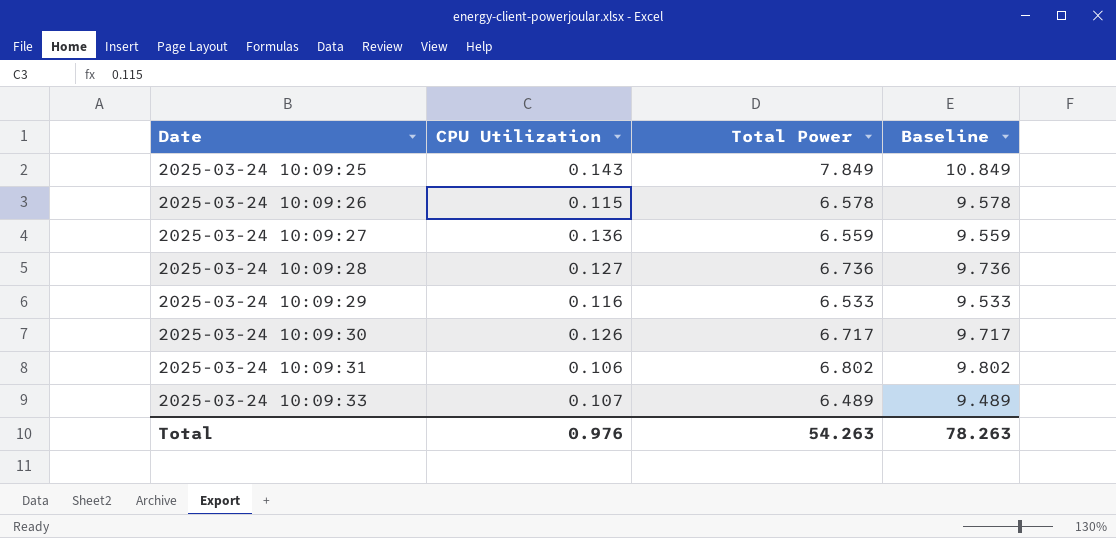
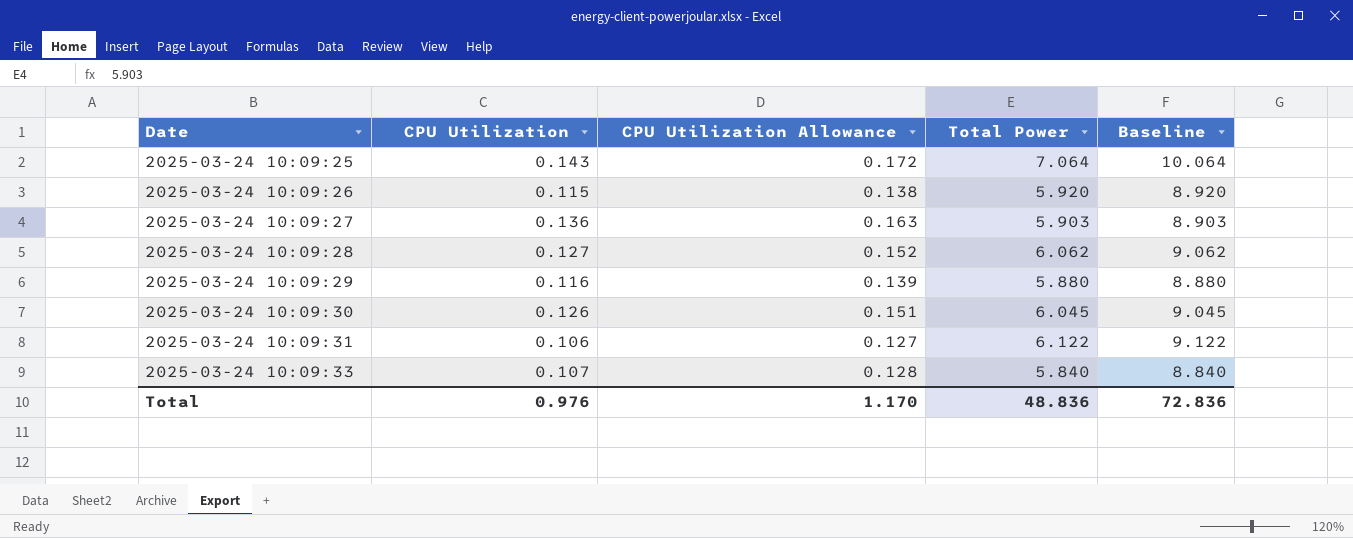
column CPU Utilization Allowance | formula: none -> [CPU Utilization] * 1.2
2025-03-24 10:09:25 | Total Power: 7.849 -> 7.064
2025-03-24 10:09:25 | Baseline: 10.849 -> 10.064
2025-03-24 10:09:26 | Total Power: 6.578 -> 5.920
2025-03-24 10:09:26 | Baseline: 9.578 -> 8.920
2025-03-24 10:09:27 | Total Power: 6.559 -> 5.903
2025-03-24 10:09:27 | Baseline: 9.559 -> 8.903
2025-03-24 10:09:28 | Total Power: 6.736 -> 6.062
2025-03-24 10:09:28 | Baseline: 9.736 -> 9.062
2025-03-24 10:09:29 | Total Power: 6.533 -> 5.880
2025-03-24 10:09:29 | Baseline: 9.533 -> 8.880
2025-03-24 10:09:30 | Total Power: 6.717 -> 6.045
2025-03-24 10:09:30 | Baseline: 9.717 -> 9.045
2025-03-24 10:09:31 | Total Power: 6.802 -> 6.122
2025-03-24 10:09:31 | Baseline: 9.802 -> 9.122
2025-03-24 10:09:33 | Total Power: 6.489 -> 5.840
2025-03-24 10:09:33 | Baseline: 9.489 -> 8.840
Total | Total Power: 54.263 -> 48.836
Total | Baseline: 78.263 -> 72.836

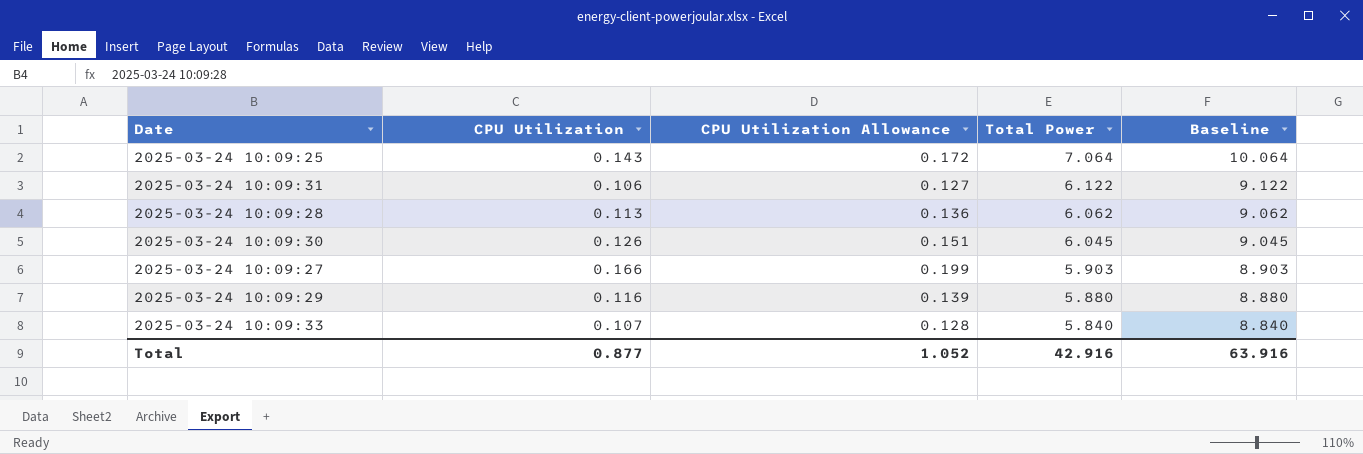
row order: Date ascending -> Total Power descending
row 2025-03-24 10:09:26: 0.115 | 0.138 | 5.920 | 8.920 -> none
2025-03-24 10:09:28 | CPU Utilization: 0.127 -> 0.113
2025-03-24 10:09:28 | CPU Utilization Allowance: 0.152 -> 0.136
2025-03-24 10:09:27 | CPU Utilization: 0.136 -> 0.166
2025-03-24 10:09:27 | CPU Utilization Allowance: 0.163 -> 0.199
Total | CPU Utilization: 0.976 -> 0.877
Total | CPU Utilization Allowance: 1.170 -> 1.052
Total | Total Power: 48.836 -> 42.916
Total | Baseline: 72.836 -> 63.916

